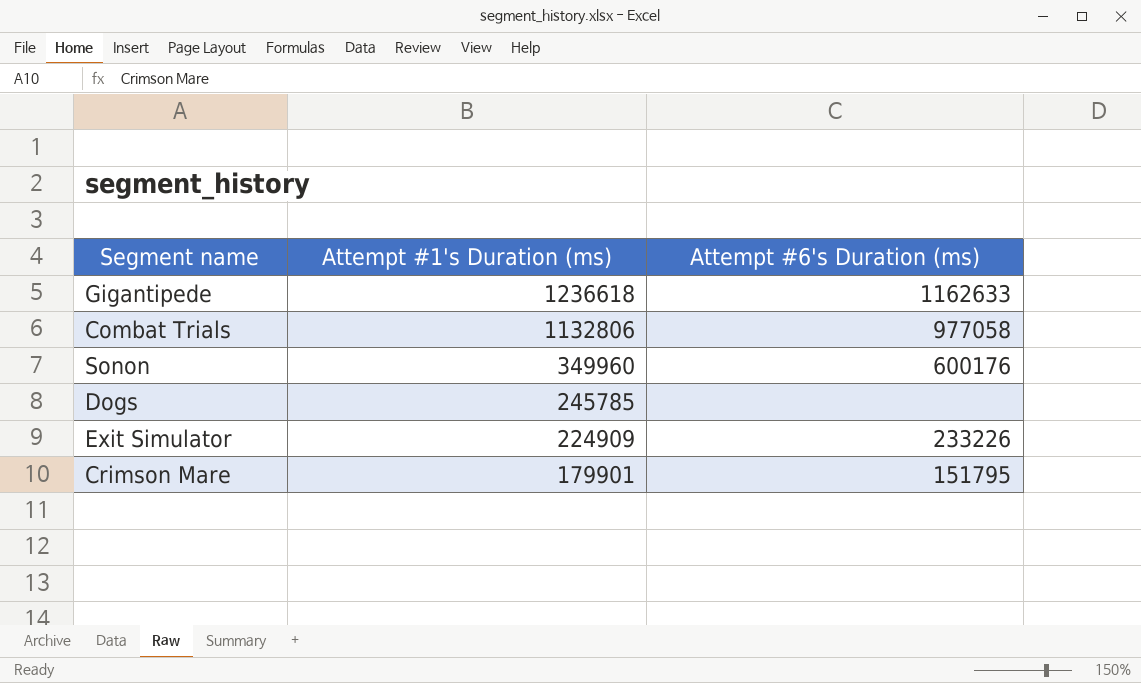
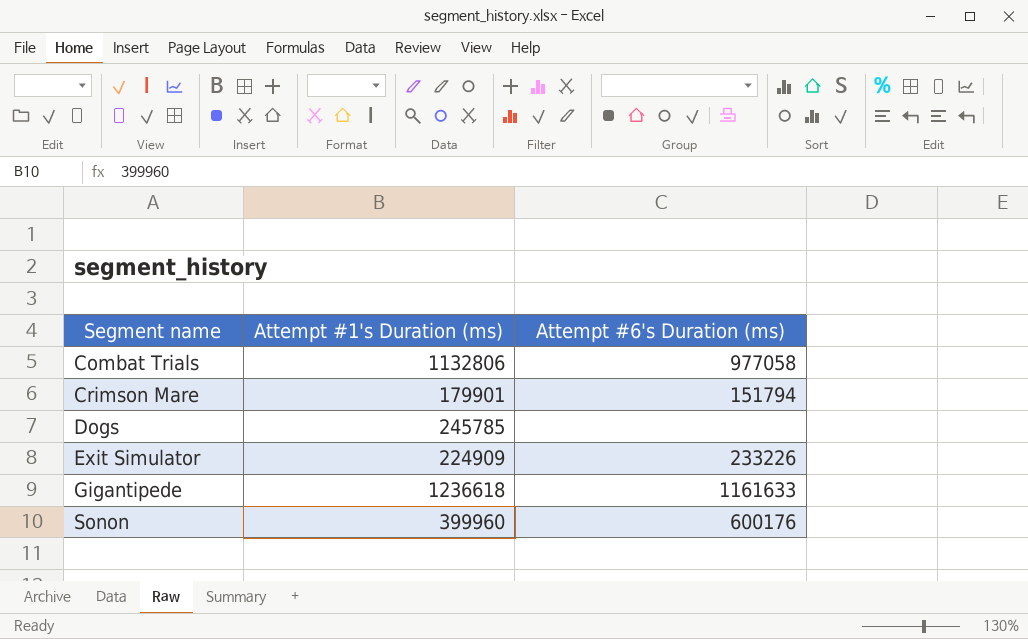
row order: Attempt #1's Duration (ms) descending -> Segment name ascending
Crimson Mare | Attempt #6's Duration (ms): 151795 -> 151794
Gigantipede | Attempt #6's Duration (ms): 1162633 -> 1161633
Sonon | Attempt #1's Duration (ms): 349960 -> 399960

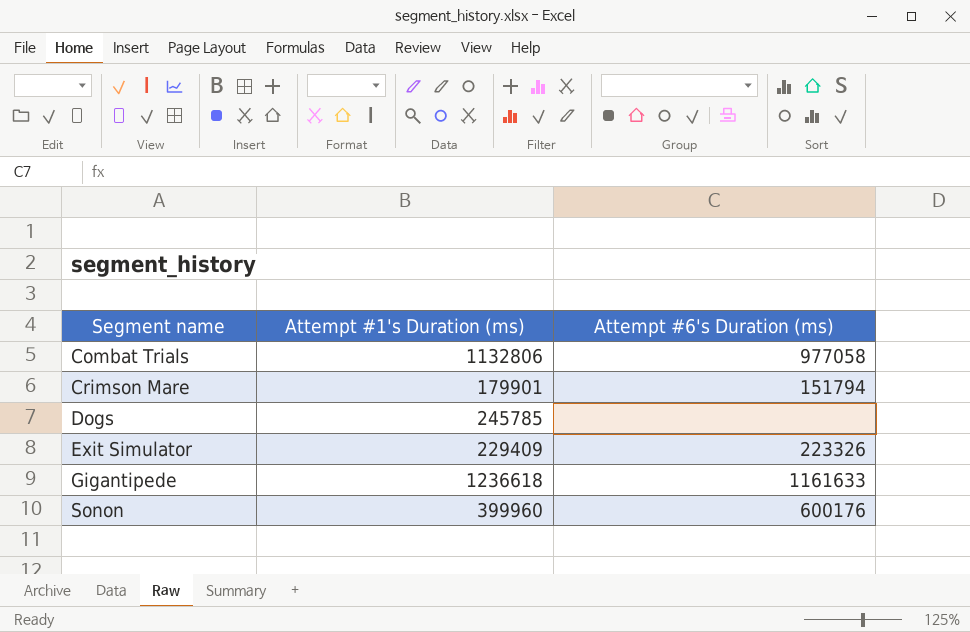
Exit Simulator | Attempt #1's Duration (ms): 224909 -> 229409
Exit Simulator | Attempt #6's Duration (ms): 233226 -> 223326

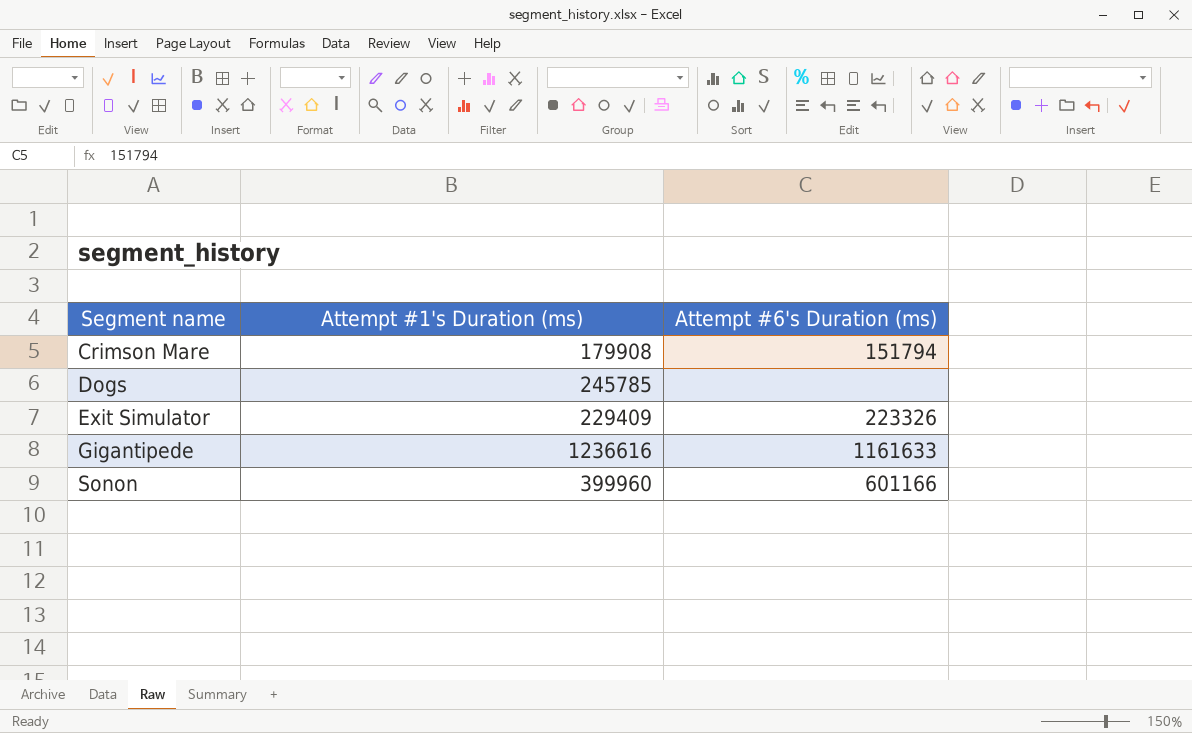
row Combat Trials: 1132806 | 977058 -> none
Crimson Mare | Attempt #1's Duration (ms): 179901 -> 179908
Gigantipede | Attempt #1's Duration (ms): 1236618 -> 1236616
Sonon | Attempt #6's Duration (ms): 600176 -> 601166

